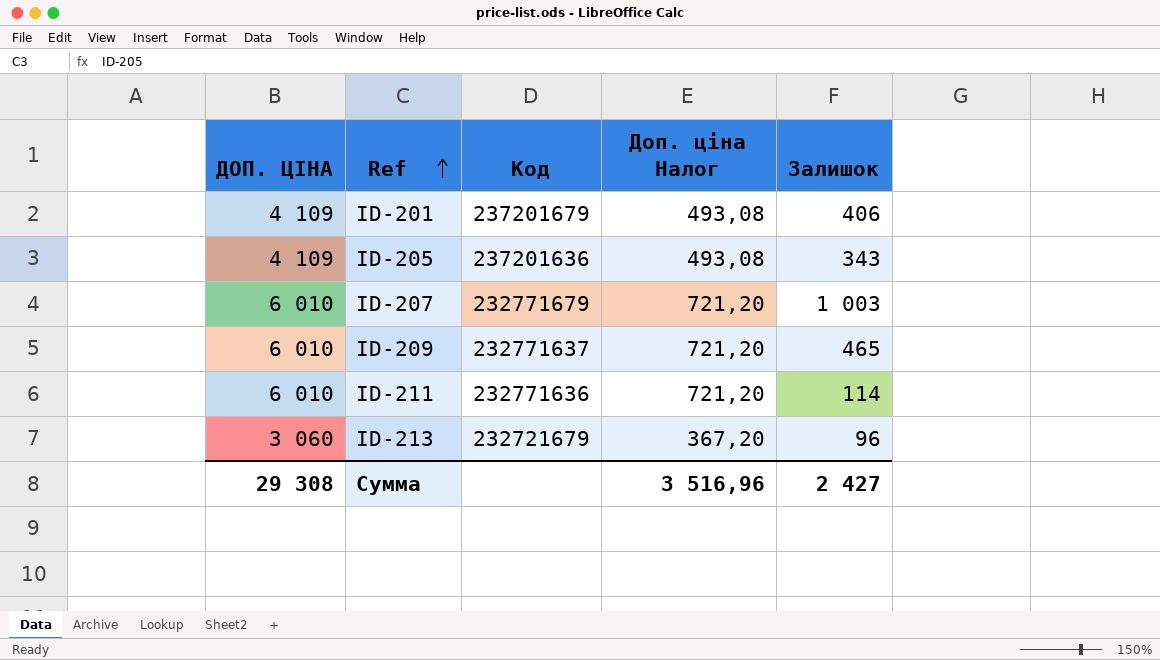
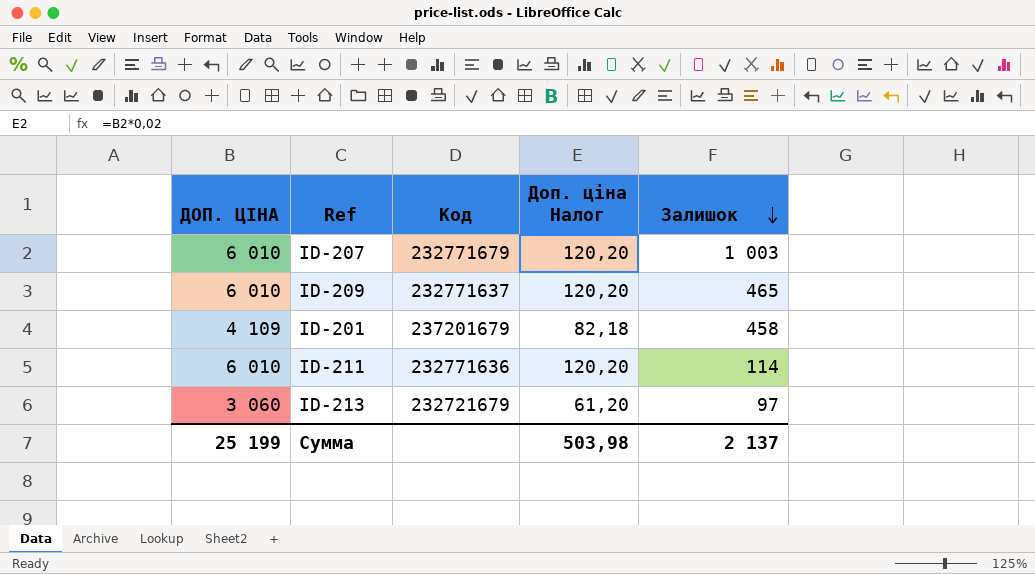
row order: Ref ascending -> Залишок descending
column Доп. ціна Налог | formula: [ДОП. ЦІНА] * 0,12 -> [ДОП. ЦІНА] * 0,02
row ID-205: 4 109 | 237201636 | 493,08 | 343 -> none
ID-201 | Залишок: 406 -> 458
ID-213 | Залишок: 96 -> 97
Сумма | ДОП. ЦІНА: 29 308 -> 25 199
Сумма | Доп. ціна Налог: 3 516,96 -> 503,98
Сумма | Залишок: 2 427 -> 2 137

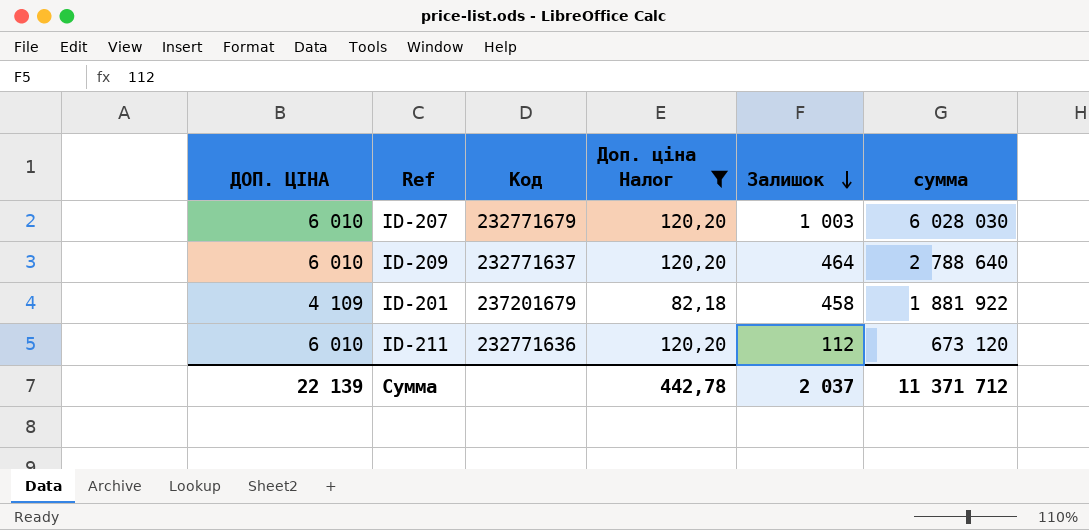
filter: none -> Доп. ціна Налог != 61,20
column сумма | formula: none -> [ДОП. ЦІНА] * [Залишок]
ID-209 | Залишок: 465 -> 464
ID-211 | Залишок: 114 -> 112
Сумма | ДОП. ЦІНА: 25 199 -> 22 139
Сумма | Доп. ціна Налог: 503,98 -> 442,78
Сумма | Залишок: 2 137 -> 2 037

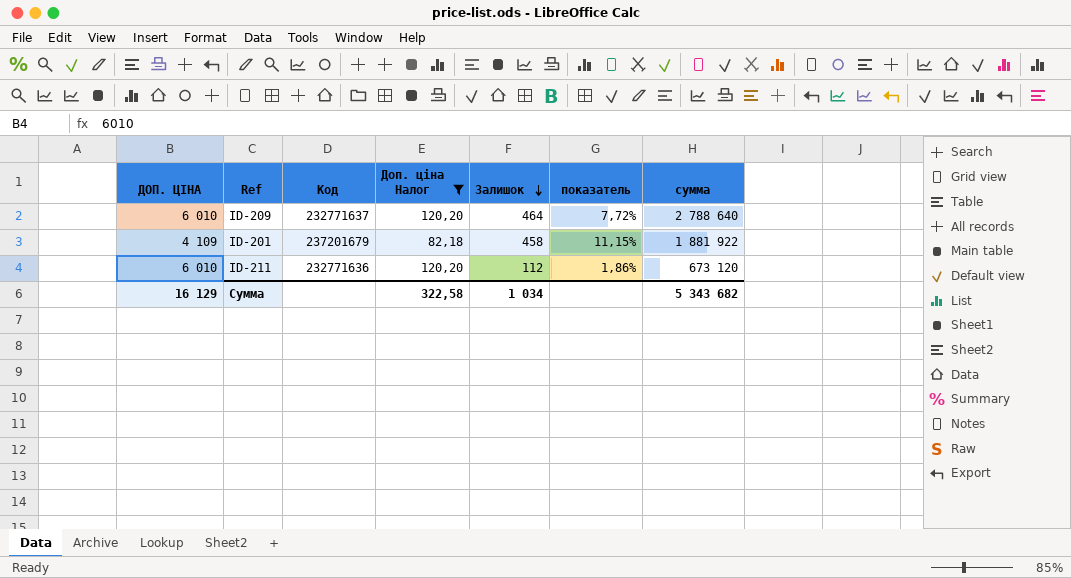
column показатель | formula: none -> [Залишок] / [ДОП. ЦІНА]
row ID-207: 6 010 | 232771679 | 120,20 | 1 003 | 6 028 030 -> none
Сумма | ДОП. ЦІНА: 22 139 -> 16 129
Сумма | Доп. ціна Налог: 442,78 -> 322,58
Сумма | Залишок: 2 037 -> 1 034
Сумма | сумма: 11 371 712 -> 5 343 682

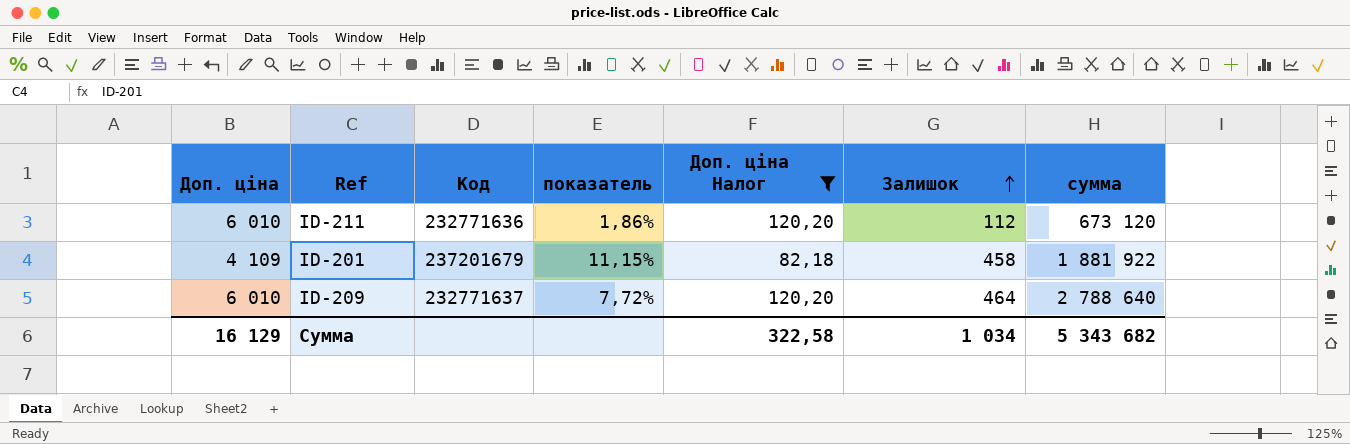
row order: Залишок descending -> Залишок ascending
column name: ДОП. ЦІНА -> Доп. ціна
column показатель | position: 6 -> 4

